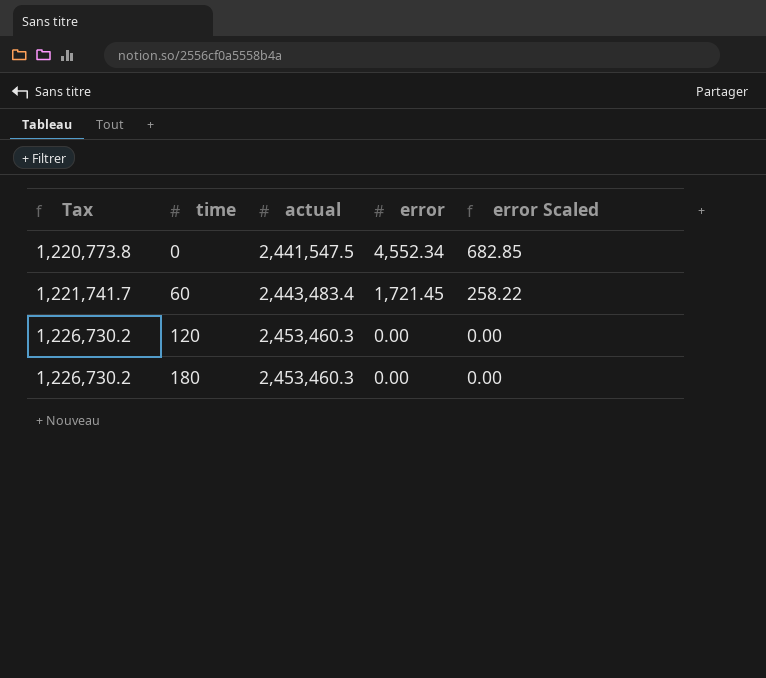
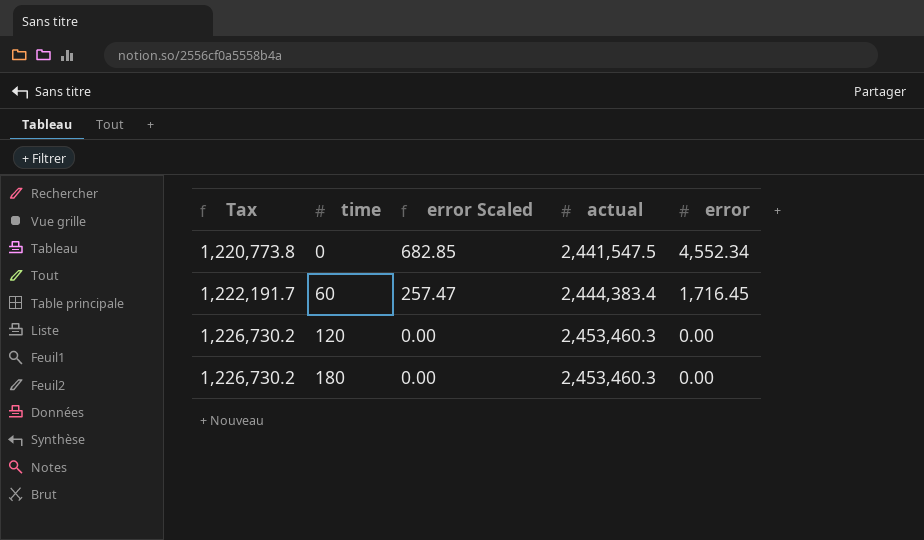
column error Scaled | position: 5 -> 3
60 | Tax: 1,221,741.7 -> 1,222,191.7
60 | error Scaled: 258.22 -> 257.47
60 | actual: 2,443,483.4 -> 2,444,383.4
60 | error: 1,721.45 -> 1,716.45

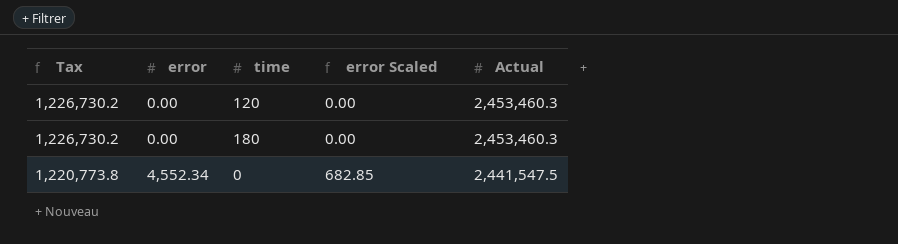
row order: Tax ascending -> Tax descending
column error | position: 5 -> 2
column name: actual -> Actual
row 60: 1,222,191.7 | 257.47 | 2,444,383.4 | 1,716.45 -> none

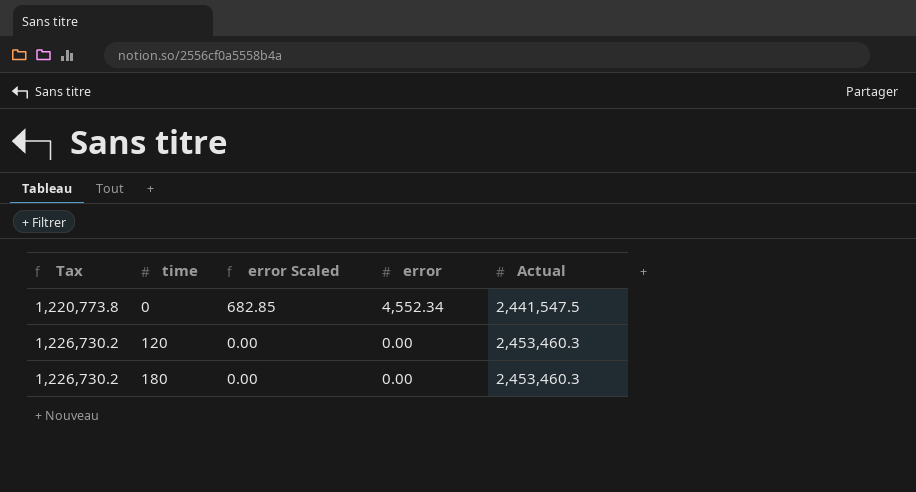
row order: Tax descending -> Tax ascending
column error | position: 2 -> 4

